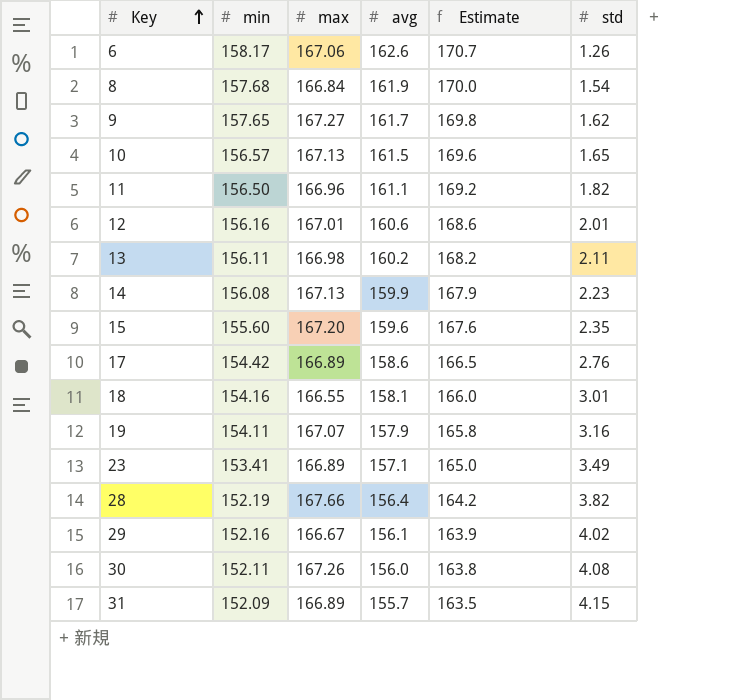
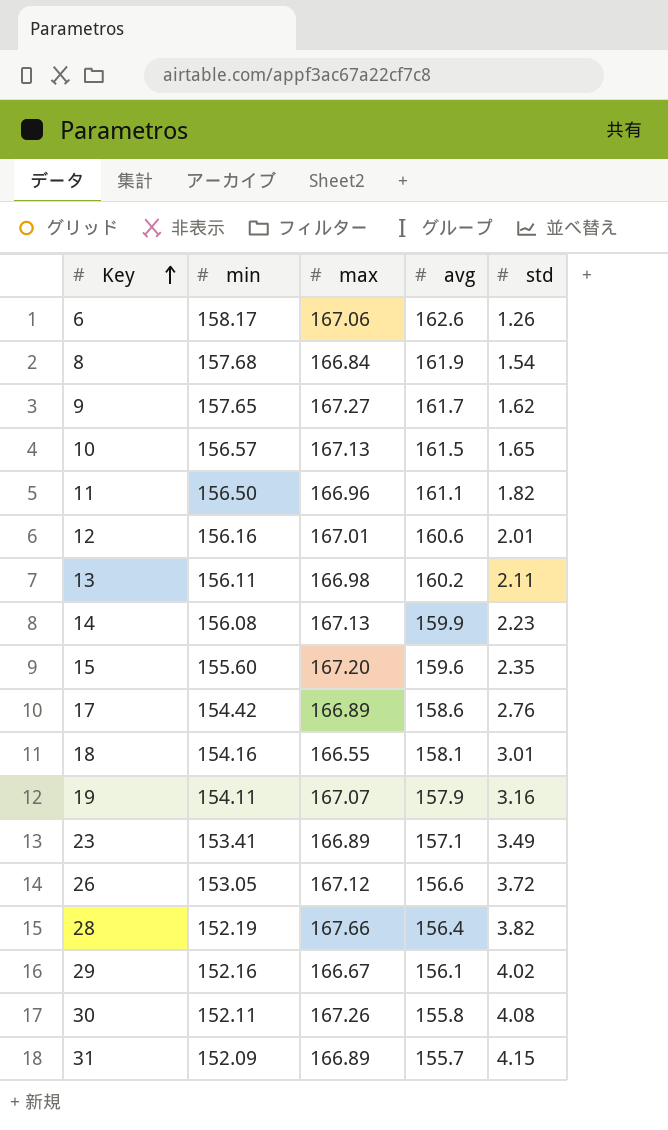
column Estimate | formula: [avg] * 1.05 -> none
row 26: none -> 153.05 | 167.12 | 156.6 | 3.72
30 | avg: 156.0 -> 155.8

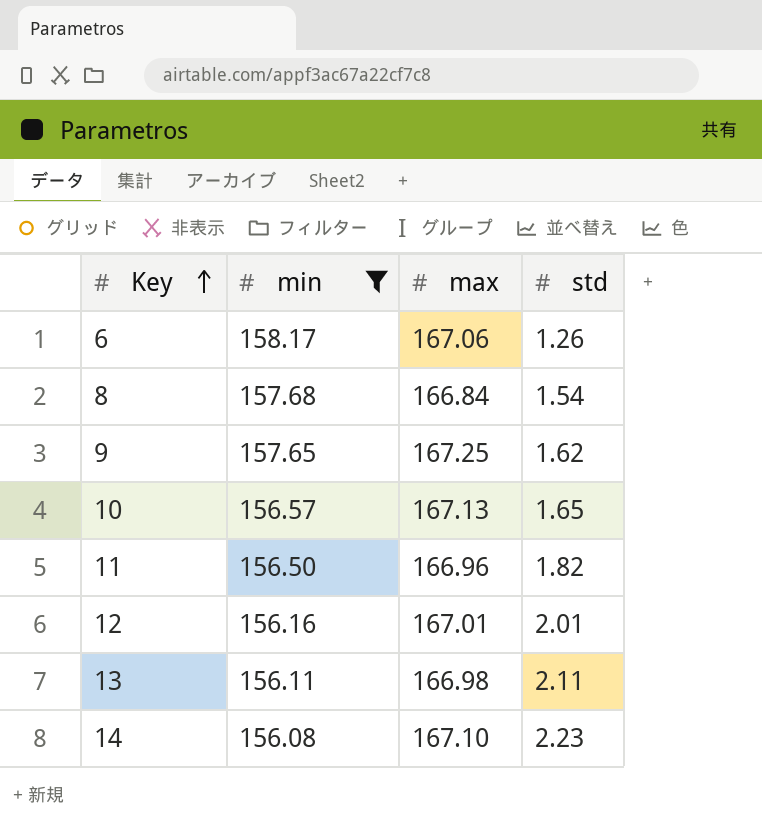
filter: none -> min >= 156.08
column avg | position: 4 -> none
9 | max: 167.27 -> 167.25
14 | max: 167.13 -> 167.10

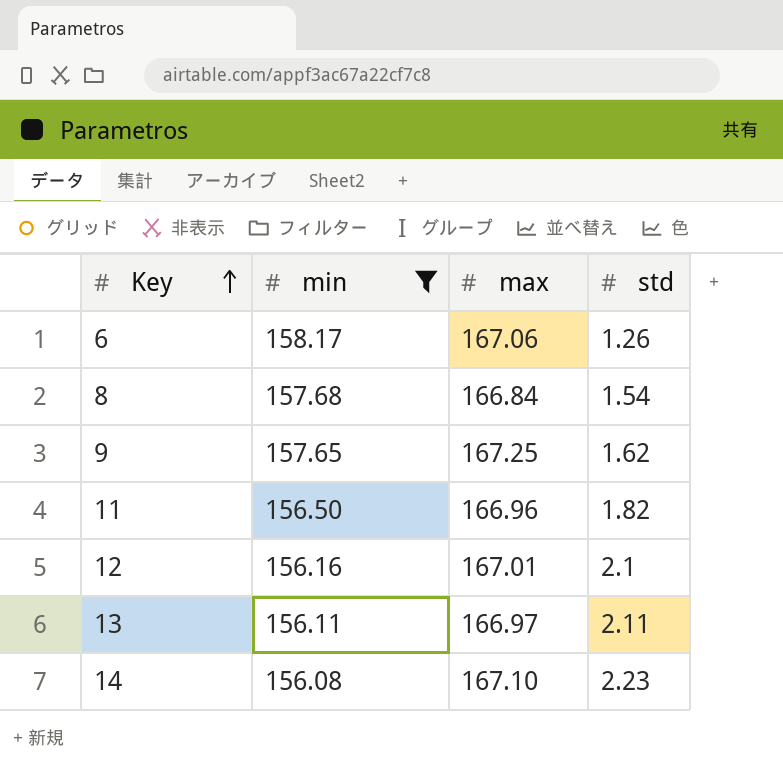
row 10: 156.57 | 167.13 | 1.65 -> none
12 | std: 2.01 -> 2.1
13 | max: 166.98 -> 166.97

